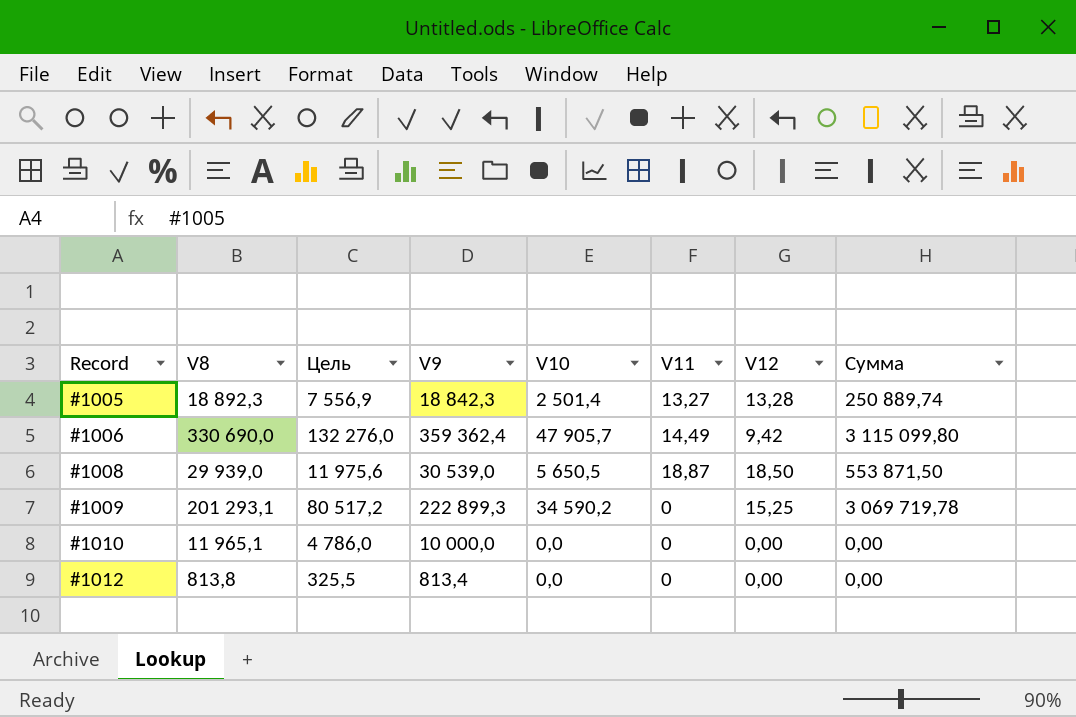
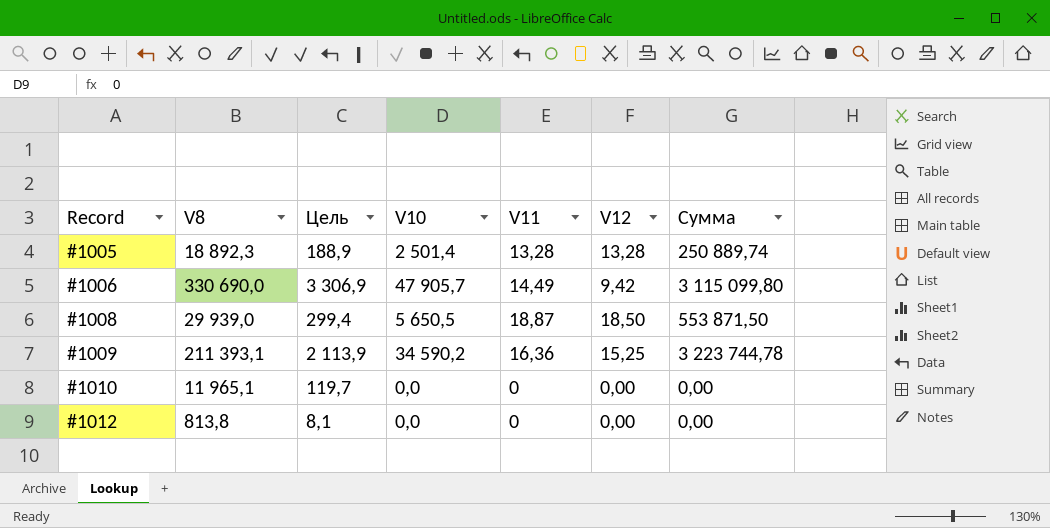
column V9 | position: 4 -> none
column Цель | formula: [V8] * 0,4 -> [V8] * 0,01
#1005 | V11: 13,27 -> 13,28
#1009 | V8: 201 293,1 -> 211 393,1
#1009 | V11: 0 -> 16,36
#1009 | Сумма: 3 069 719,78 -> 3 223 744,78

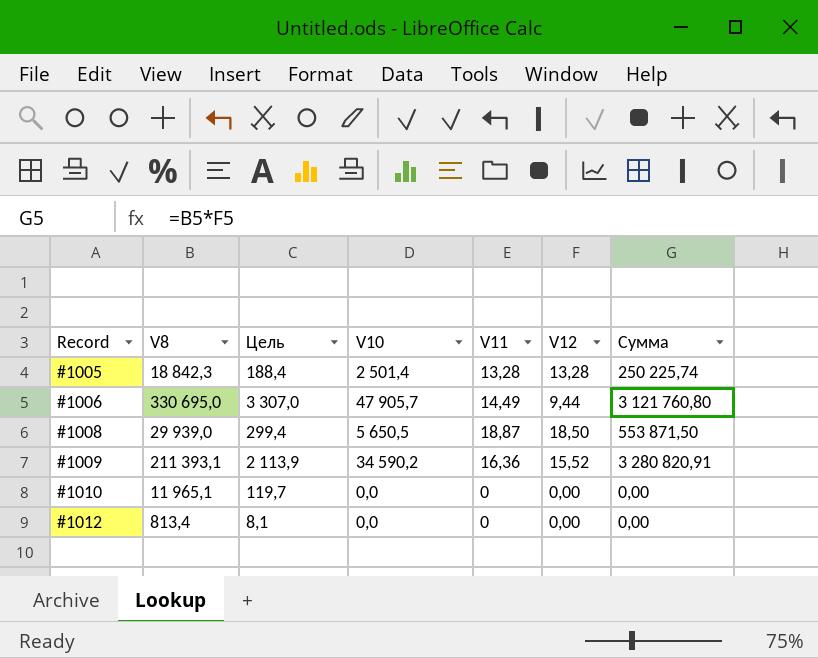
#1005 | V8: 18 892,3 -> 18 842,3
#1005 | Цель: 188,9 -> 188,4
#1005 | Сумма: 250 889,74 -> 250 225,74
#1006 | V8: 330 690,0 -> 330 695,0
#1006 | Цель: 3 306,9 -> 3 307,0
#1006 | V12: 9,42 -> 9,44
#1006 | Сумма: 3 115 099,80 -> 3 121 760,80
#1009 | V12: 15,25 -> 15,52
#1009 | Сумма: 3 223 744,78 -> 3 280 820,91
#1012 | V8: 813,8 -> 813,4

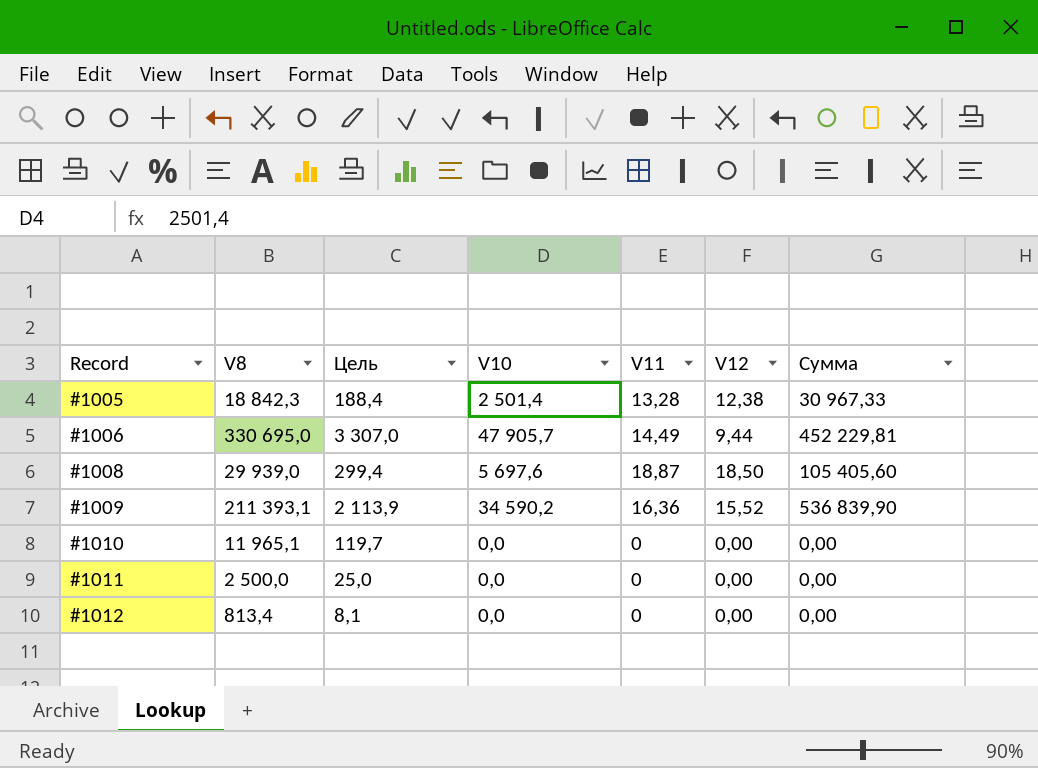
column Сумма | formula: [V8] * [V12] -> [V10] * [V12]
#1005 | V12: 13,28 -> 12,38
#1008 | V10: 5 650,5 -> 5 697,6
row #1011: none -> 2 500,0 | 25,0 | 0,0 | 0 | 0,00 | 0,00

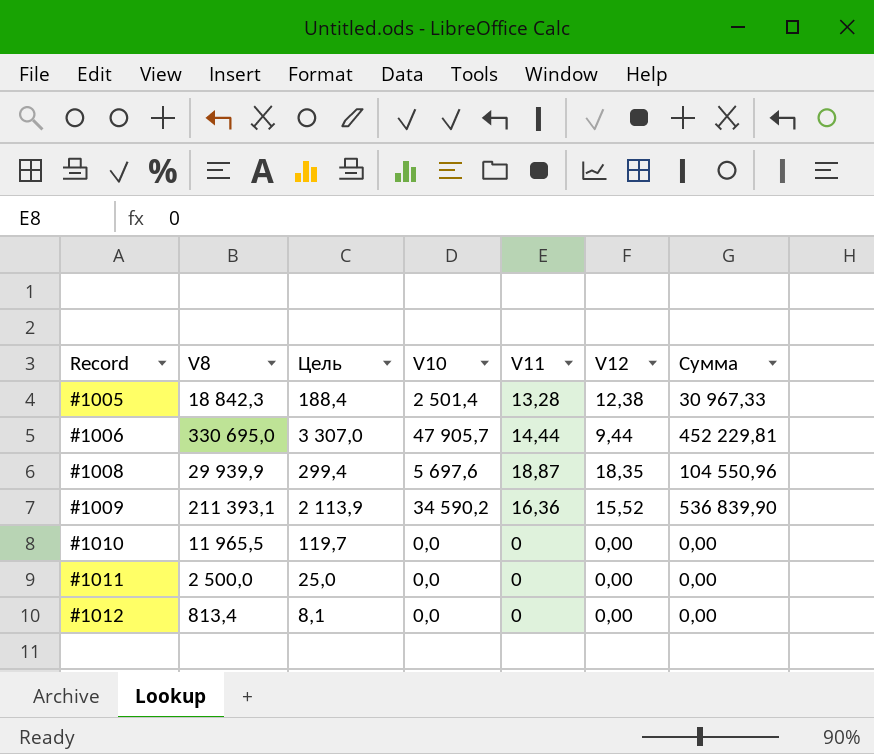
#1006 | V11: 14,49 -> 14,44
#1008 | V8: 29 939,0 -> 29 939,9
#1008 | V12: 18,50 -> 18,35
#1008 | Сумма: 105 405,60 -> 104 550,96
#1010 | V8: 11 965,1 -> 11 965,5

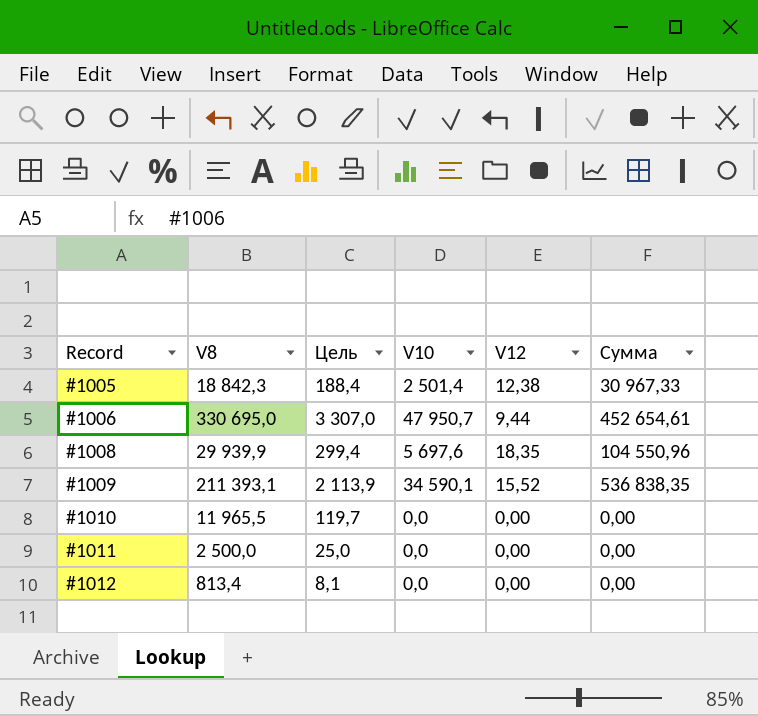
column V11 | position: 5 -> none
#1006 | V10: 47 905,7 -> 47 950,7
#1006 | Сумма: 452 229,81 -> 452 654,61
#1009 | V10: 34 590,2 -> 34 590,1
#1009 | Сумма: 536 839,90 -> 536 838,35

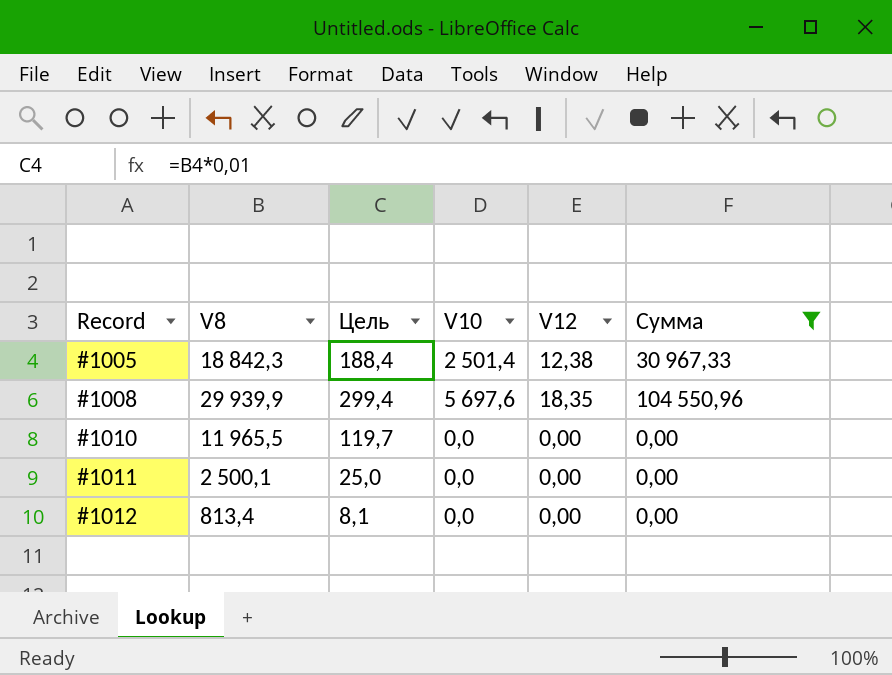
filter: none -> Сумма <= 104 550,96
#1011 | V8: 2 500,0 -> 2 500,1

